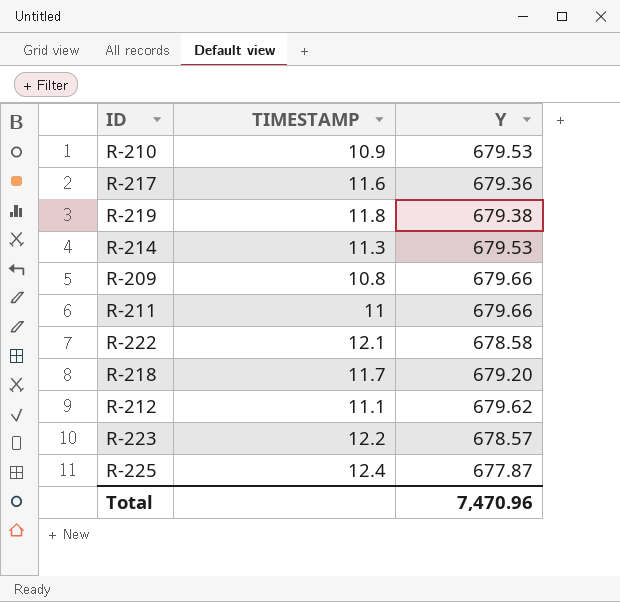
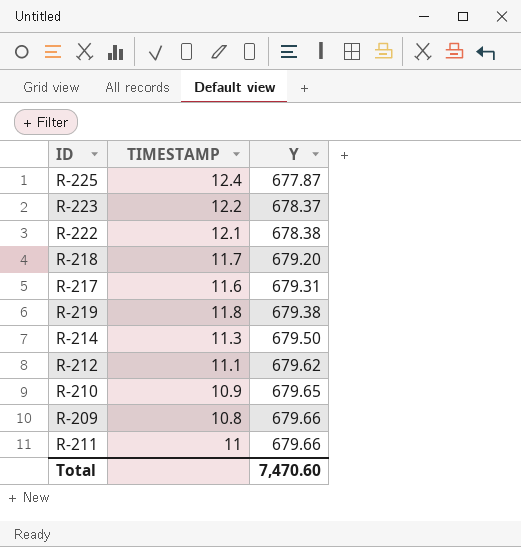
row order: none -> Y ascending
R-223 | Y: 678.57 -> 678.37
R-222 | Y: 678.58 -> 678.38
R-217 | Y: 679.36 -> 679.31
R-214 | Y: 679.53 -> 679.50
R-210 | Y: 679.53 -> 679.65
Total | Y: 7,470.96 -> 7,470.60

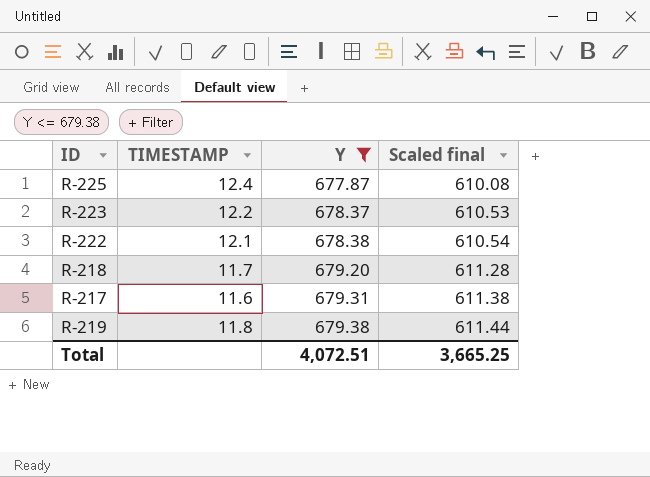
filter: none -> Y <= 679.38
column Scaled final | formula: none -> [Y] * 0.9
Total | Y: 7,470.60 -> 4,072.51

